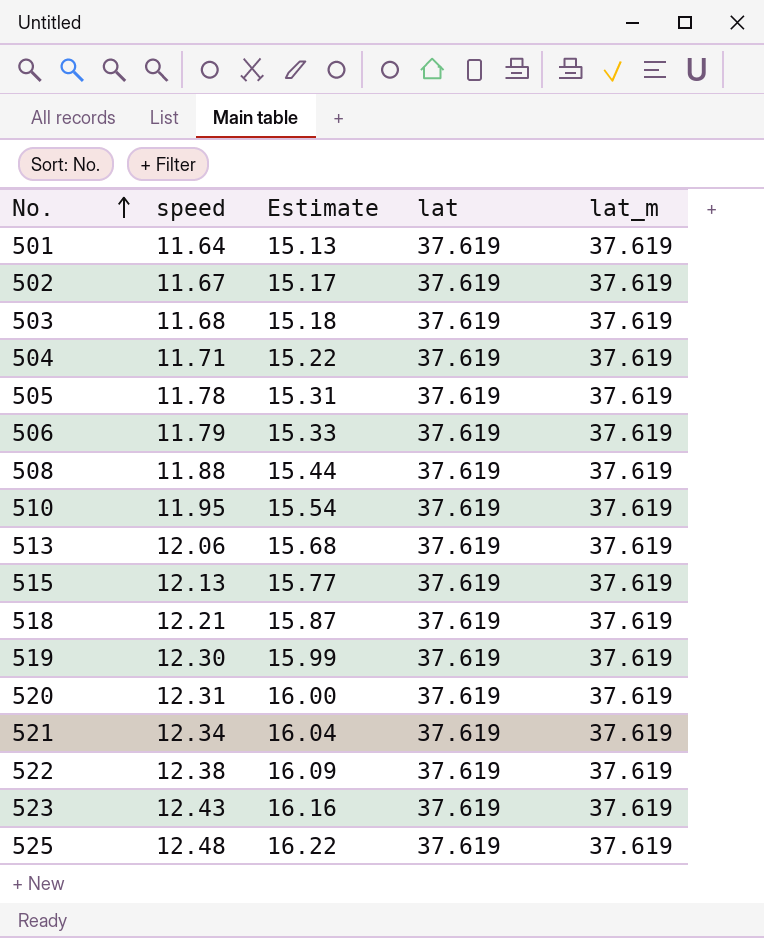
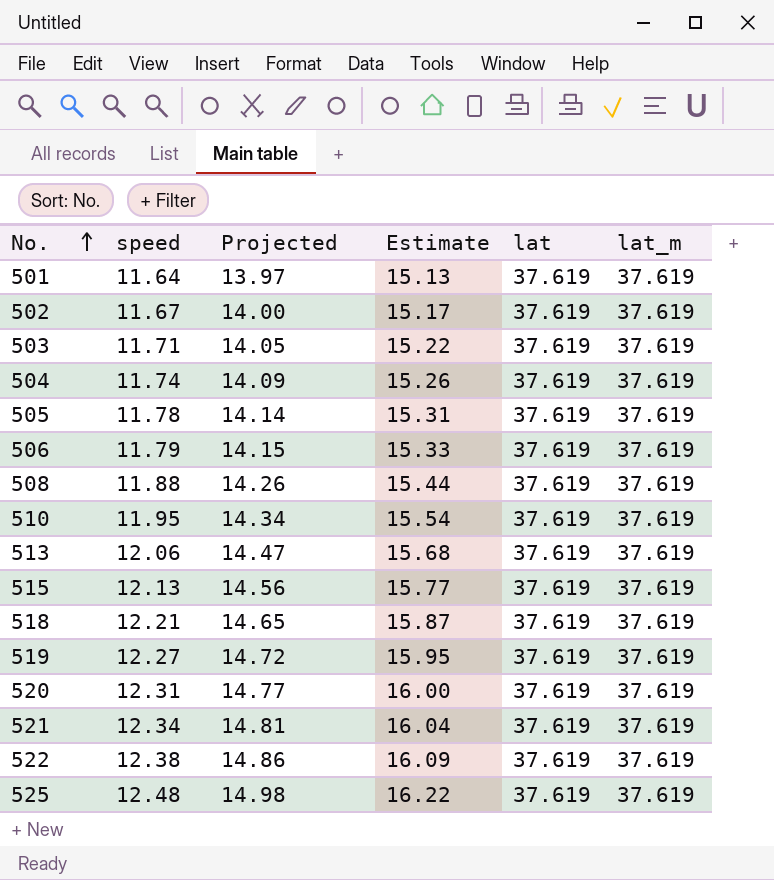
column Projected | formula: none -> [speed] * 1.2
row 523: 12.43 | 16.16 | 37.619 | 37.619 -> none
503 | speed: 11.68 -> 11.71
503 | Estimate: 15.18 -> 15.22
504 | speed: 11.71 -> 11.74
504 | Estimate: 15.22 -> 15.26
519 | speed: 12.30 -> 12.27
519 | Estimate: 15.99 -> 15.95

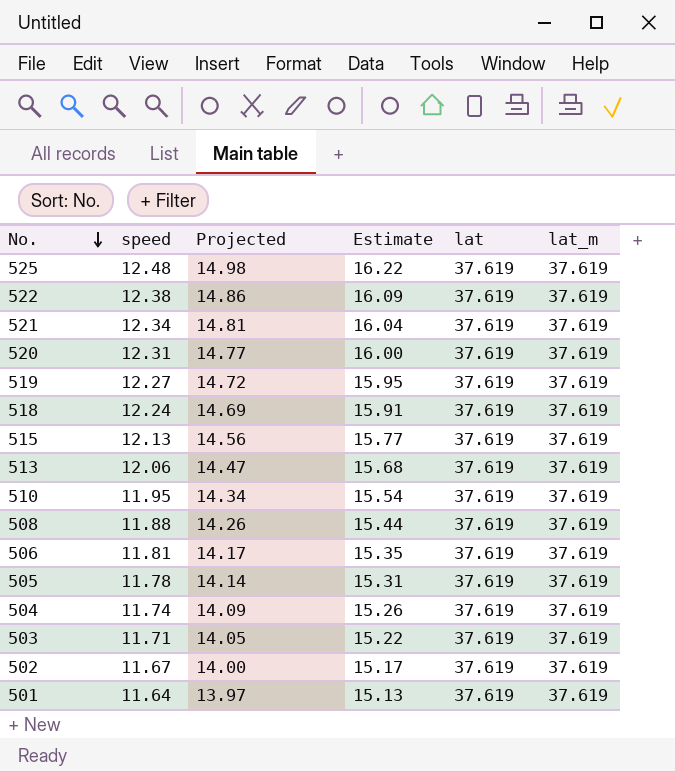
row order: No. ascending -> No. descending
518 | speed: 12.21 -> 12.24
518 | Projected: 14.65 -> 14.69
518 | Estimate: 15.87 -> 15.91
506 | speed: 11.79 -> 11.81
506 | Projected: 14.15 -> 14.17
506 | Estimate: 15.33 -> 15.35

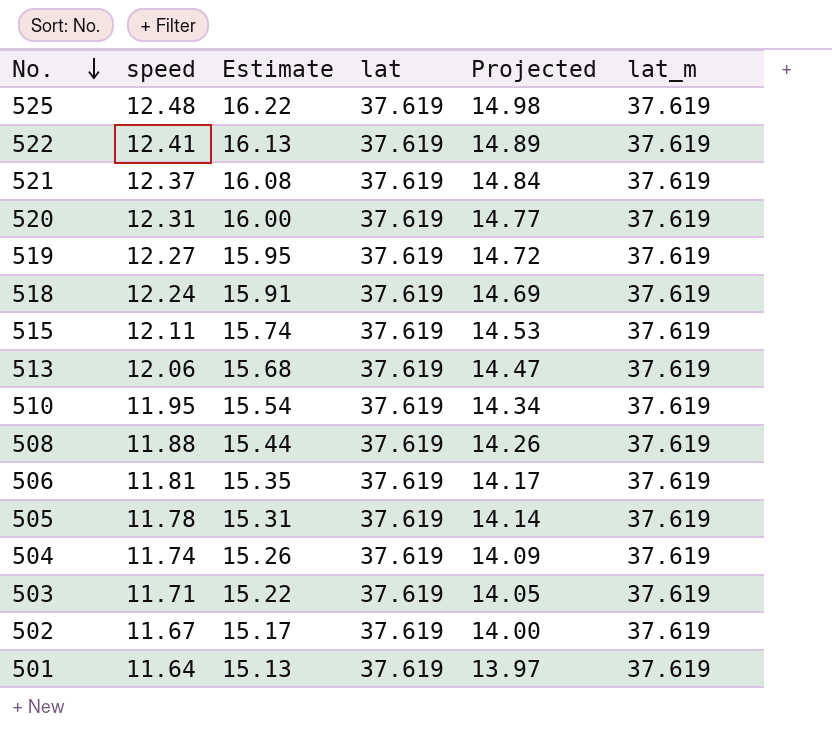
column Projected | position: 3 -> 5
522 | speed: 12.38 -> 12.41
522 | Estimate: 16.09 -> 16.13
522 | Projected: 14.86 -> 14.89
521 | speed: 12.34 -> 12.37
521 | Estimate: 16.04 -> 16.08
521 | Projected: 14.81 -> 14.84
515 | speed: 12.13 -> 12.11
515 | Estimate: 15.77 -> 15.74
515 | Projected: 14.56 -> 14.53

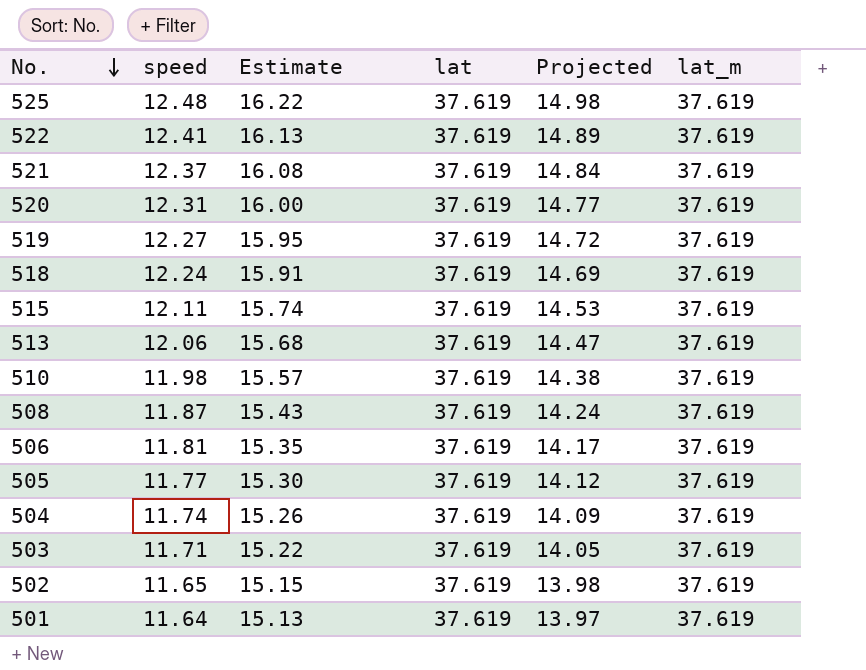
510 | speed: 11.95 -> 11.98
510 | Estimate: 15.54 -> 15.57
510 | Projected: 14.34 -> 14.38
508 | speed: 11.88 -> 11.87
508 | Estimate: 15.44 -> 15.43
508 | Projected: 14.26 -> 14.24
505 | speed: 11.78 -> 11.77
505 | Estimate: 15.31 -> 15.30
505 | Projected: 14.14 -> 14.12
502 | speed: 11.67 -> 11.65
502 | Estimate: 15.17 -> 15.15
502 | Projected: 14.00 -> 13.98

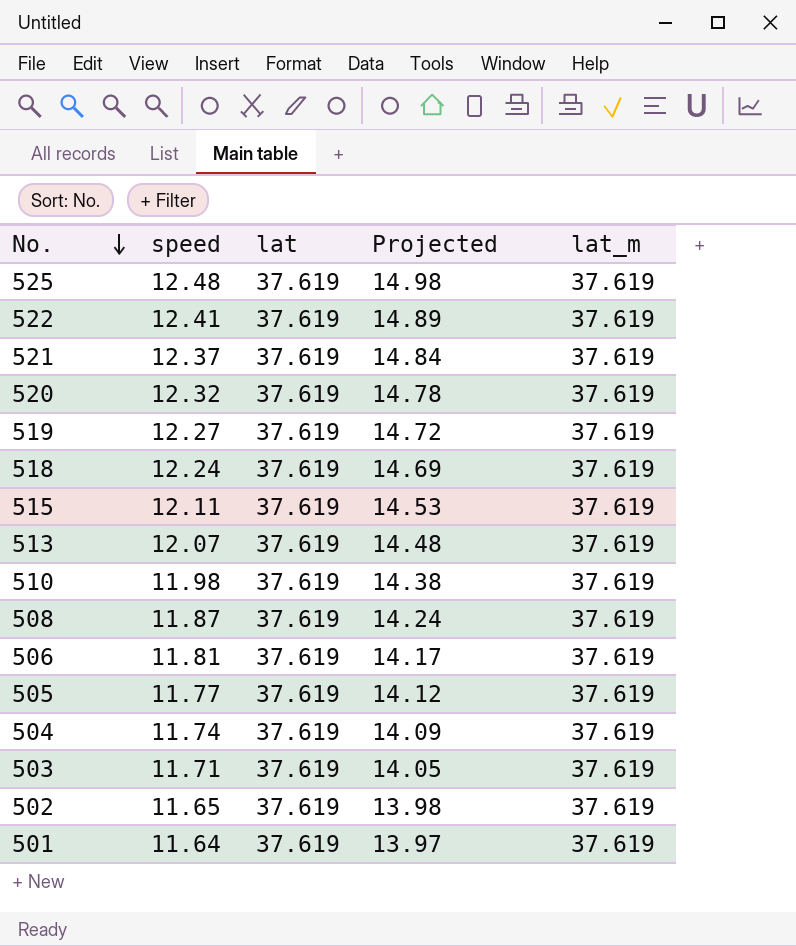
column Estimate | formula: [speed] * 1.3 -> none
520 | speed: 12.31 -> 12.32
520 | Projected: 14.77 -> 14.78
513 | speed: 12.06 -> 12.07
513 | Projected: 14.47 -> 14.48

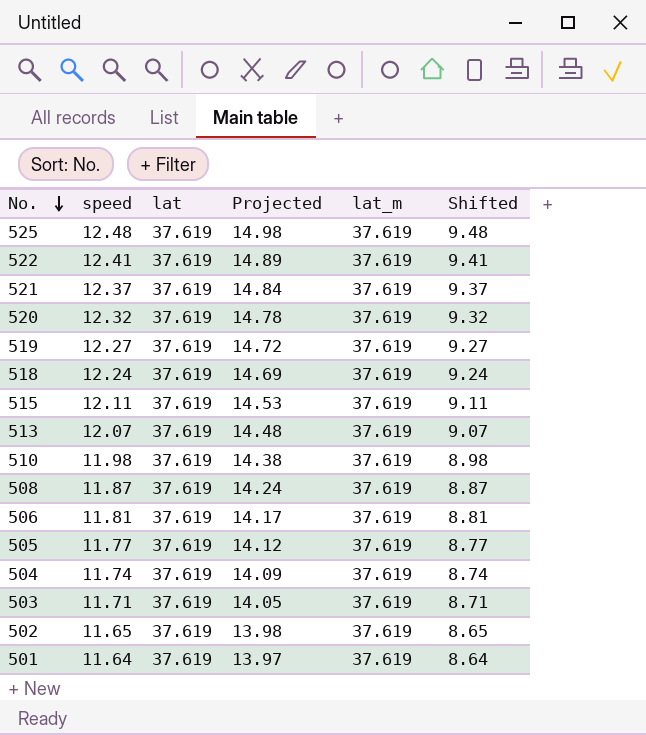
column Shifted | formula: none -> [speed] - 3

